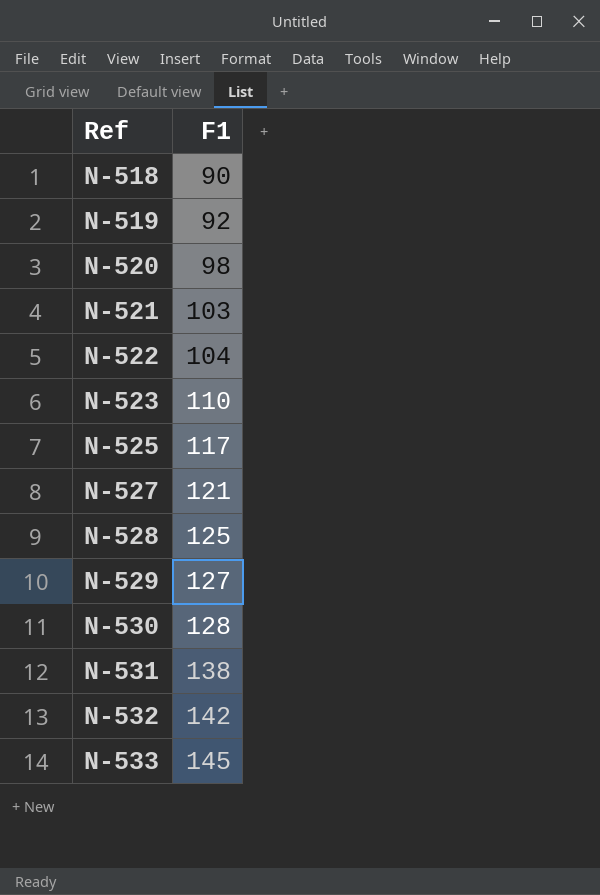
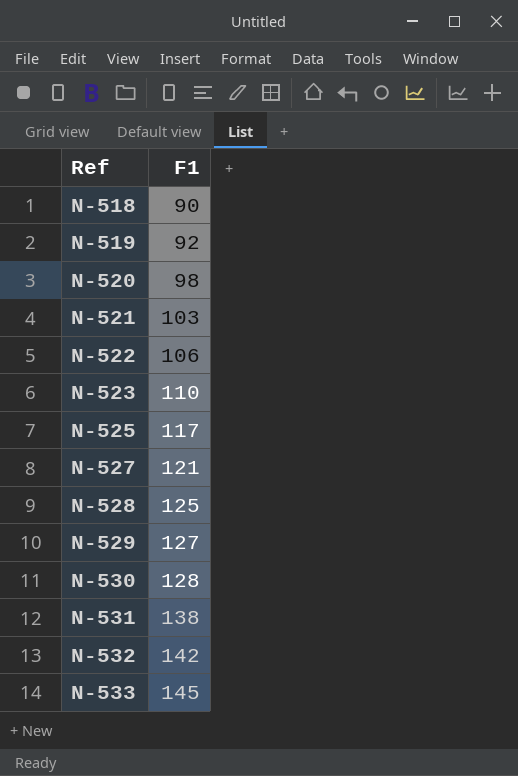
N-522 | F1: 104 -> 106

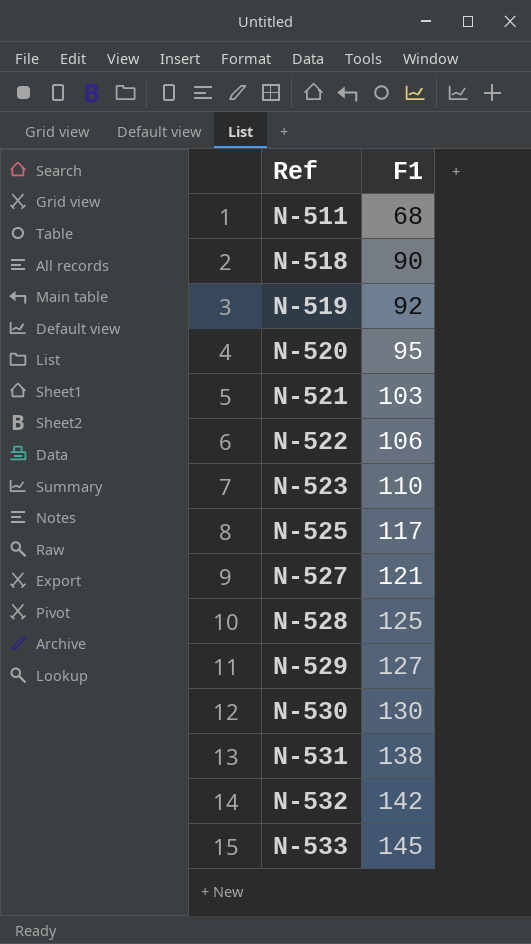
row N-511: none -> 68
N-520 | F1: 98 -> 95
N-530 | F1: 128 -> 130

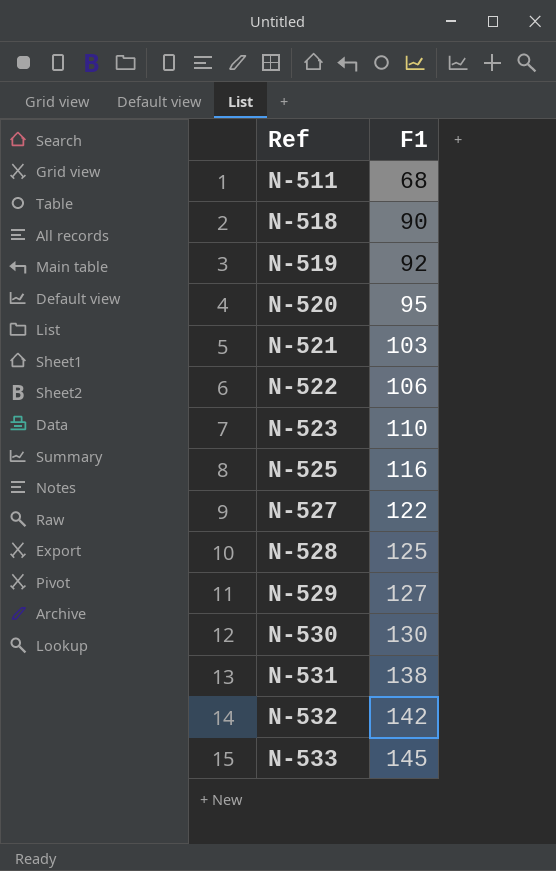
N-525 | F1: 117 -> 116
N-527 | F1: 121 -> 122

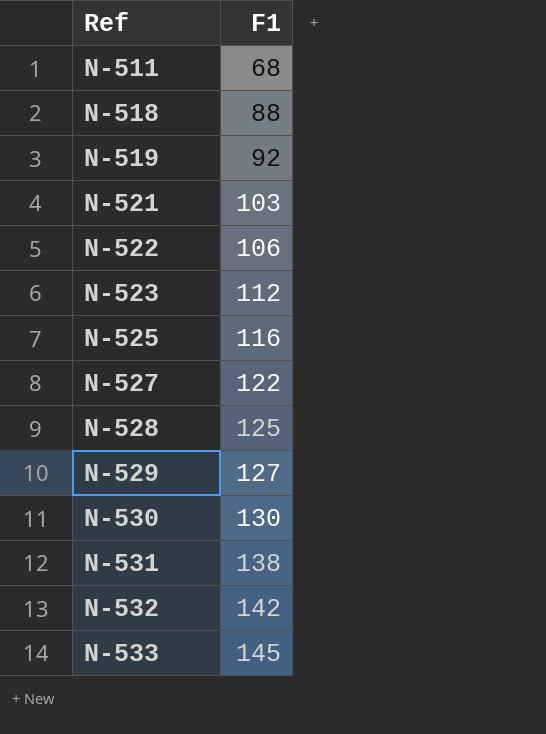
row N-520: 95 -> none
N-518 | F1: 90 -> 88
N-523 | F1: 110 -> 112

